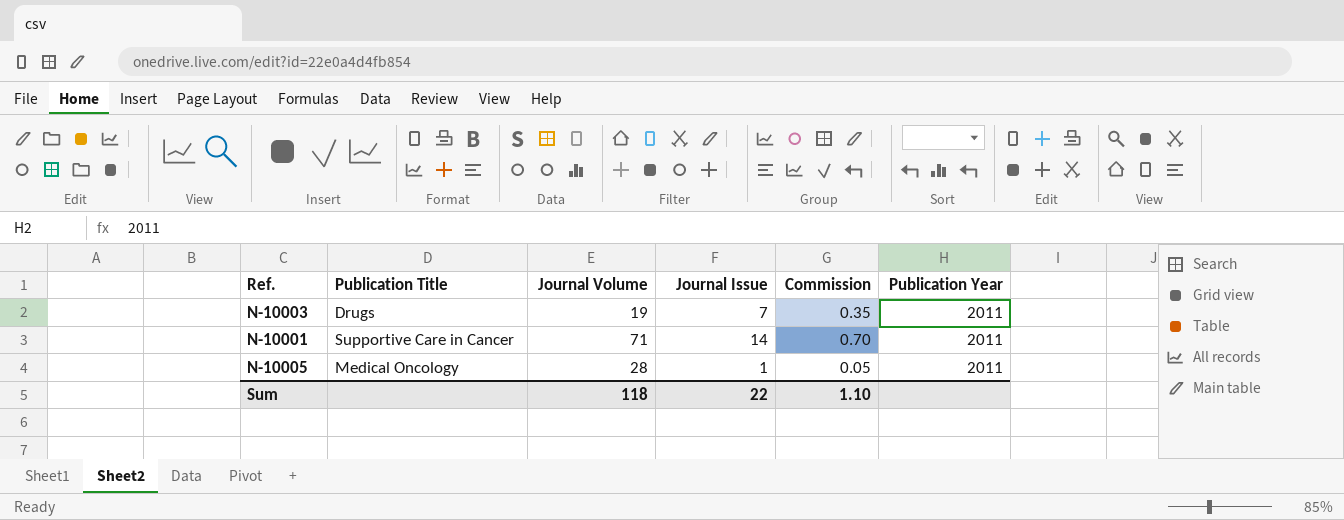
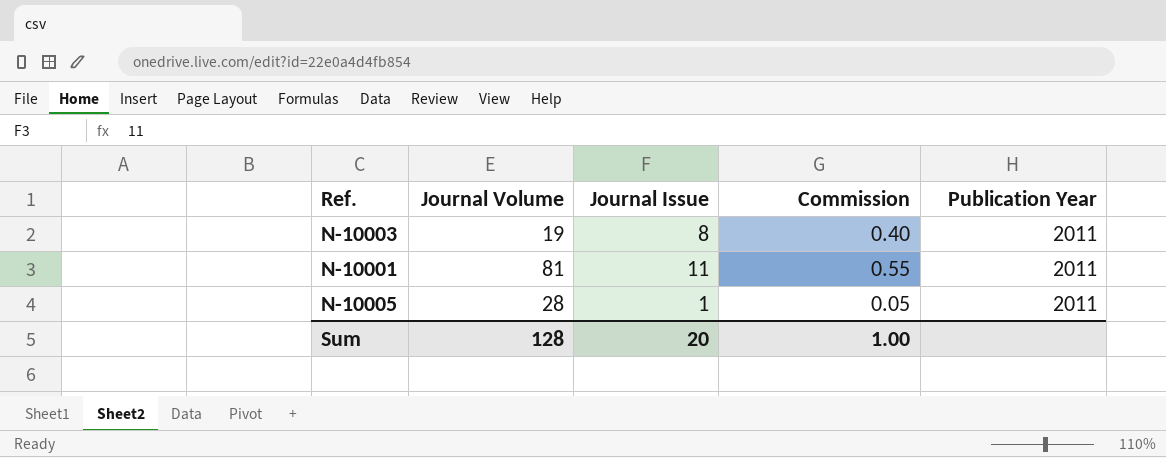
column Publication Title | position: 2 -> none
N-10003 | Journal Issue: 7 -> 8
N-10003 | Commission: 0.35 -> 0.40
N-10001 | Journal Volume: 71 -> 81
N-10001 | Journal Issue: 14 -> 11
N-10001 | Commission: 0.70 -> 0.55
Sum | Journal Volume: 118 -> 128
Sum | Journal Issue: 22 -> 20
Sum | Commission: 1.10 -> 1.00

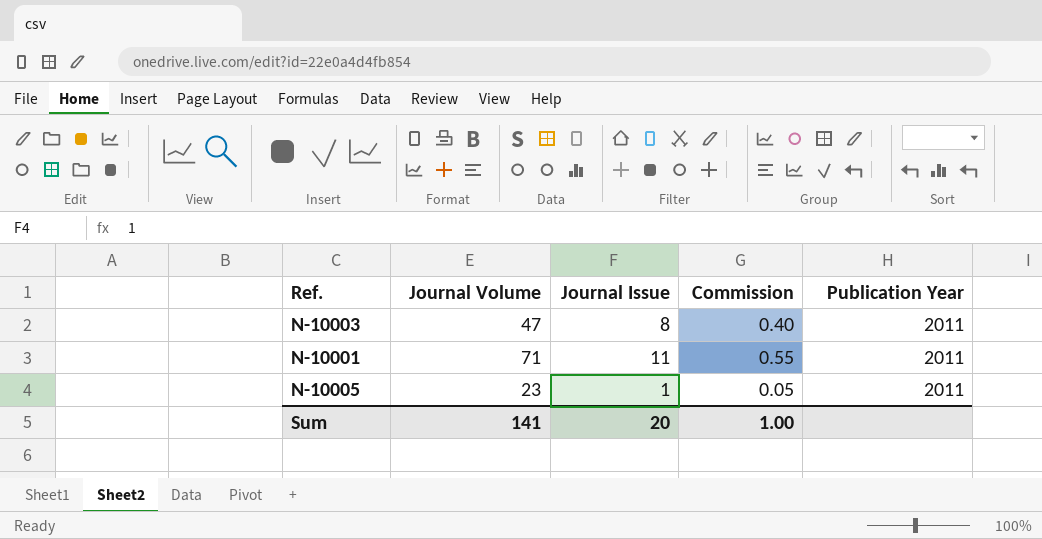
N-10003 | Journal Volume: 19 -> 47
N-10001 | Journal Volume: 81 -> 71
N-10005 | Journal Volume: 28 -> 23
Sum | Journal Volume: 128 -> 141

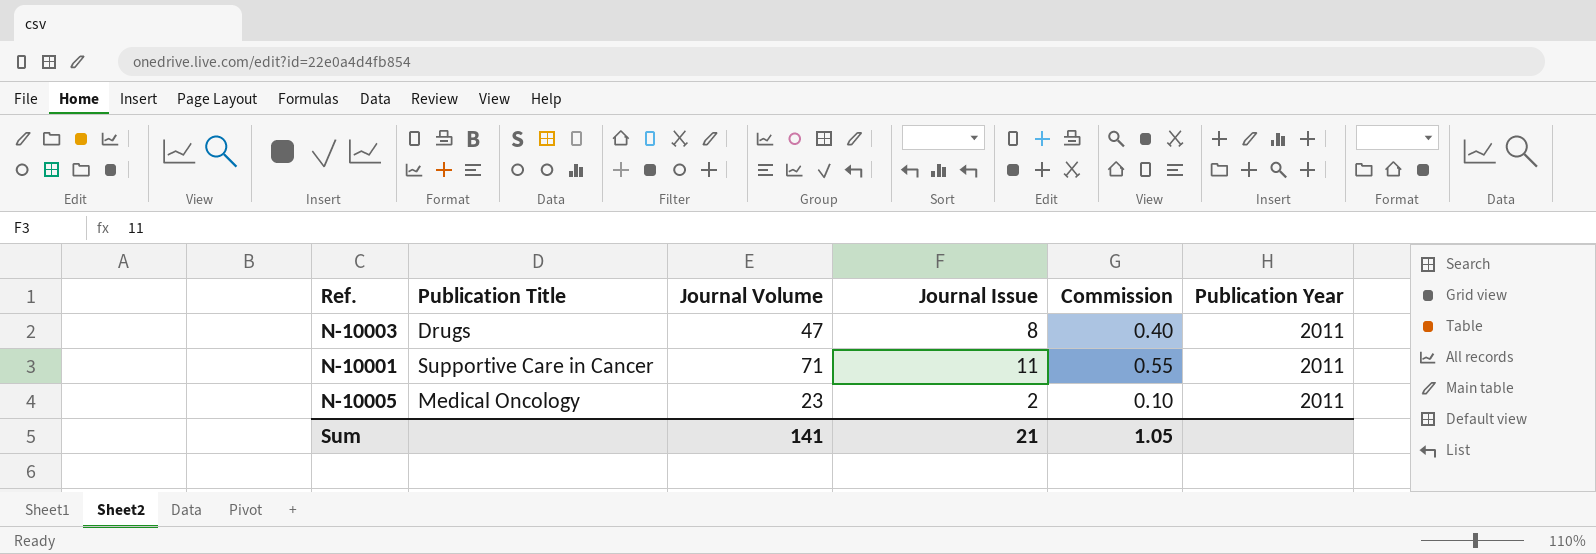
column Publication Title | position: none -> 2
N-10005 | Journal Issue: 1 -> 2
N-10005 | Commission: 0.05 -> 0.10
Sum | Journal Issue: 20 -> 21
Sum | Commission: 1.00 -> 1.05

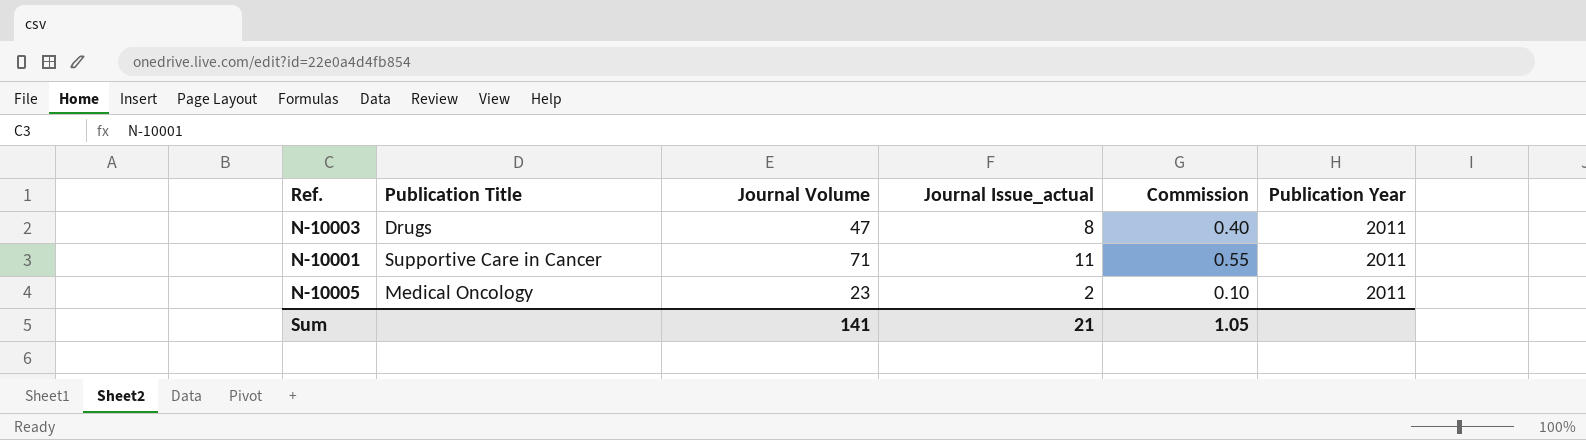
column name: Journal Issue -> Journal Issue_actual

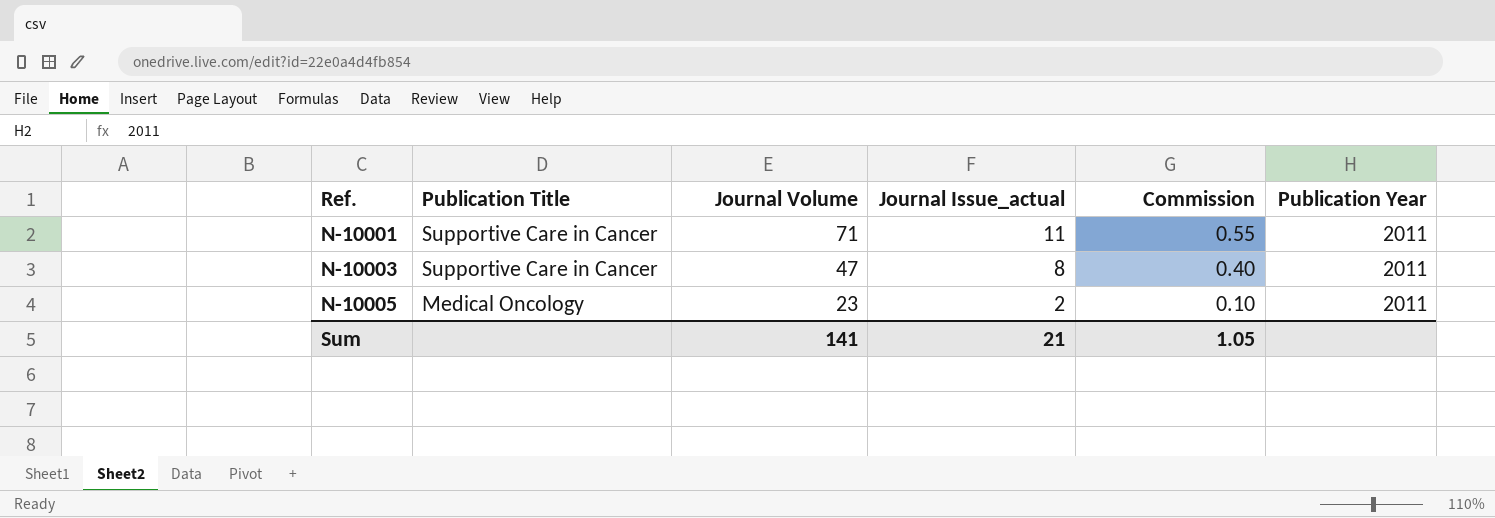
row order: none -> Ref. ascending
N-10003 | Publication Title: Drugs -> Supportive Care in Cancer

